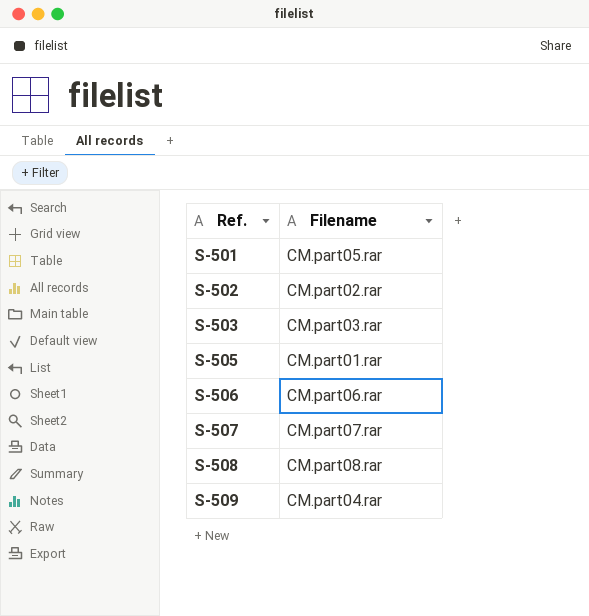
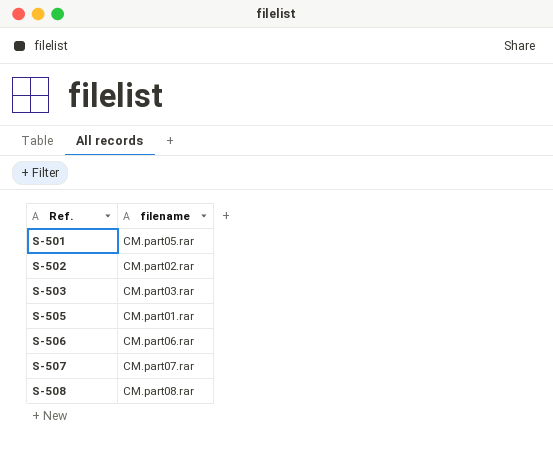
column name: Filename -> filename
row S-509: CM.part04.rar -> none

